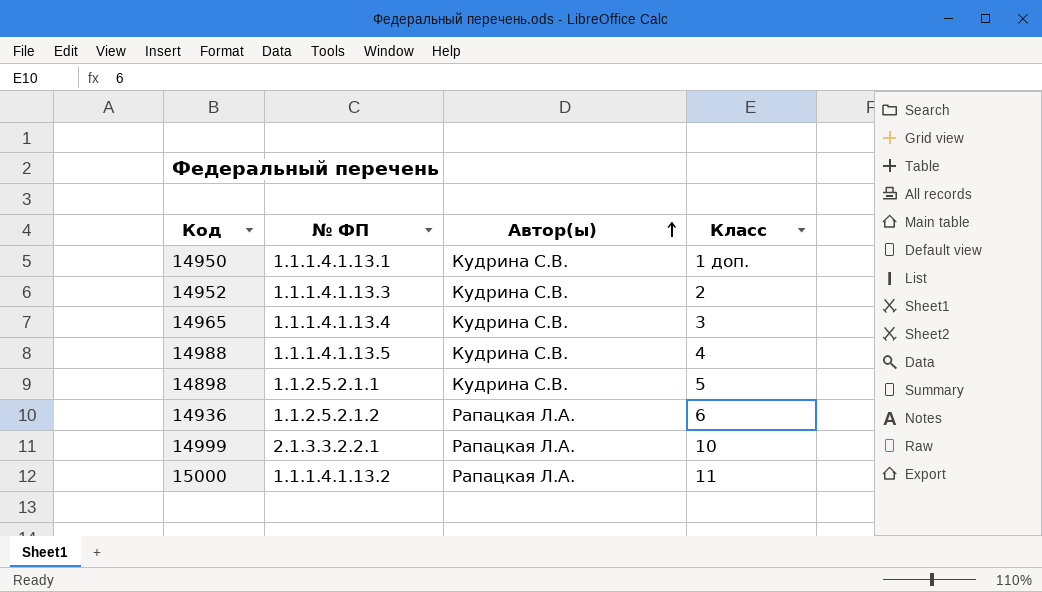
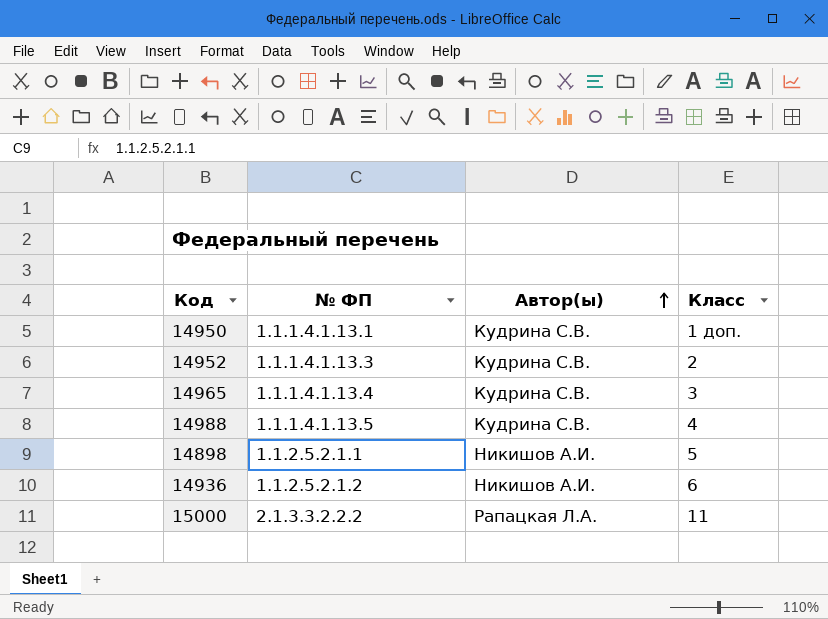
row 14999: 2.1.3.3.2.2.1 | Рапацкая Л.А. | 10 -> none
14898 | Автор(ы): Кудрина С.В. -> Никишов А.И.
14936 | Автор(ы): Рапацкая Л.А. -> Никишов А.И.
15000 | № ФП: 1.1.1.4.1.13.2 -> 2.1.3.3.2.2.2

